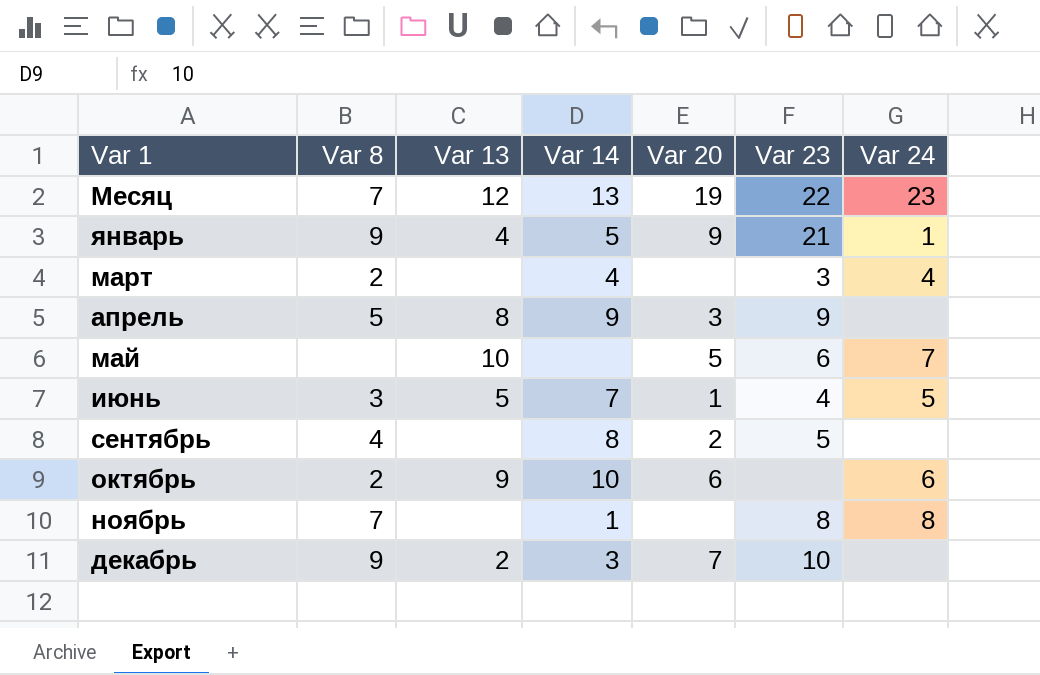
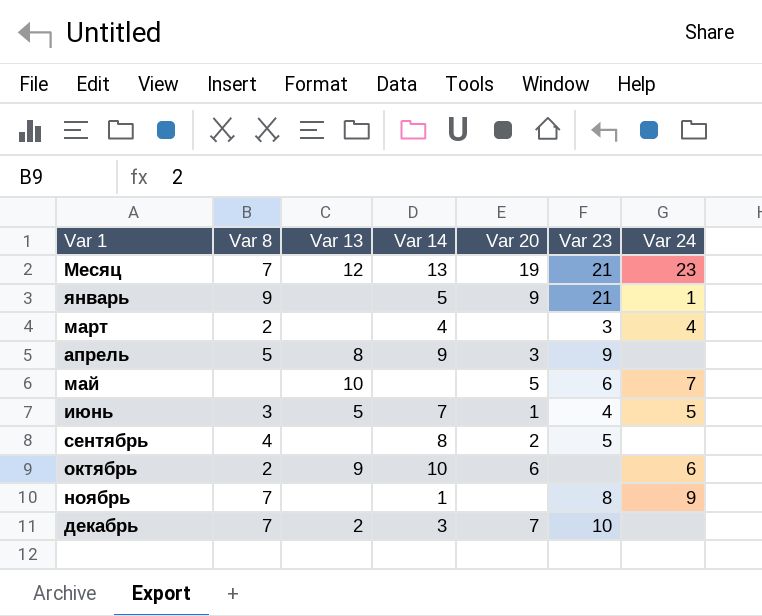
Месяц | Var 23: 22 -> 21
январь | Var 13: 4 -> none
ноябрь | Var 24: 8 -> 9
декабрь | Var 8: 9 -> 7

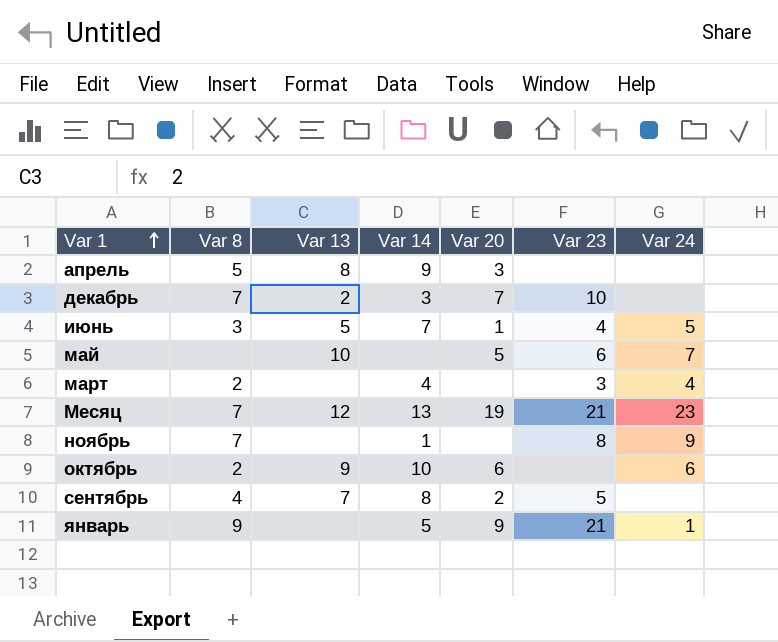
row order: none -> Var 1 ascending
апрель | Var 23: 9 -> none
сентябрь | Var 13: none -> 7

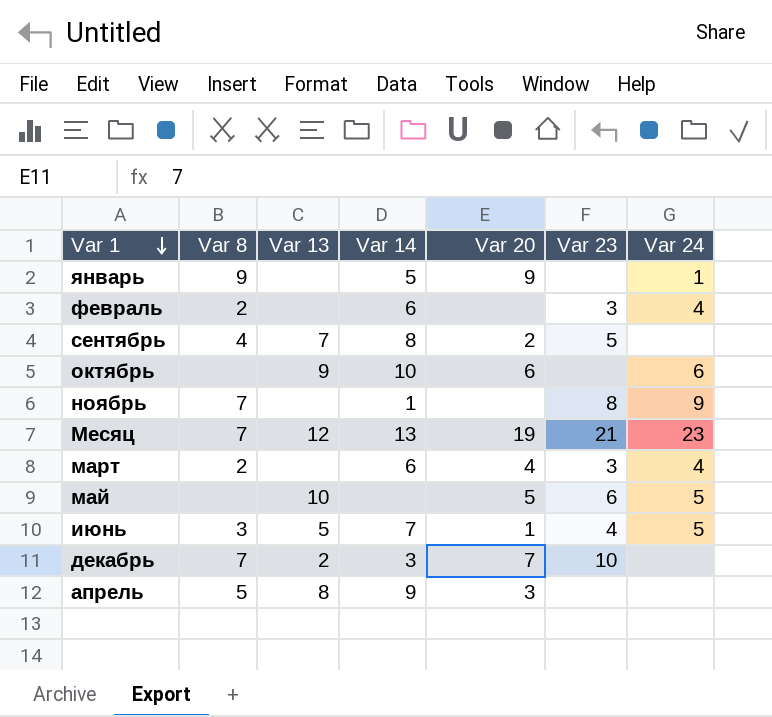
row order: Var 1 ascending -> Var 1 descending
январь | Var 23: 21 -> none
row февраль: none -> 2 | none | 6 | none | 3 | 4
октябрь | Var 8: 2 -> none
март | Var 14: 4 -> 6
март | Var 20: none -> 4
май | Var 24: 7 -> 5

